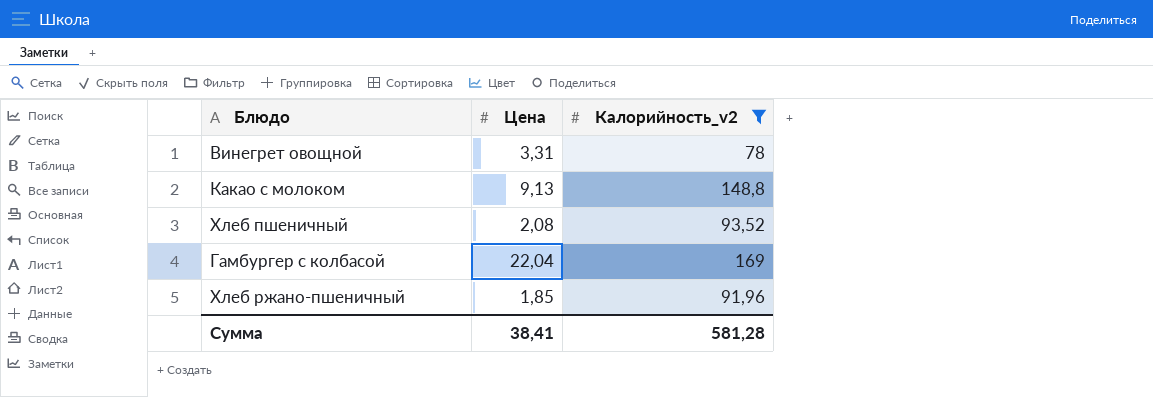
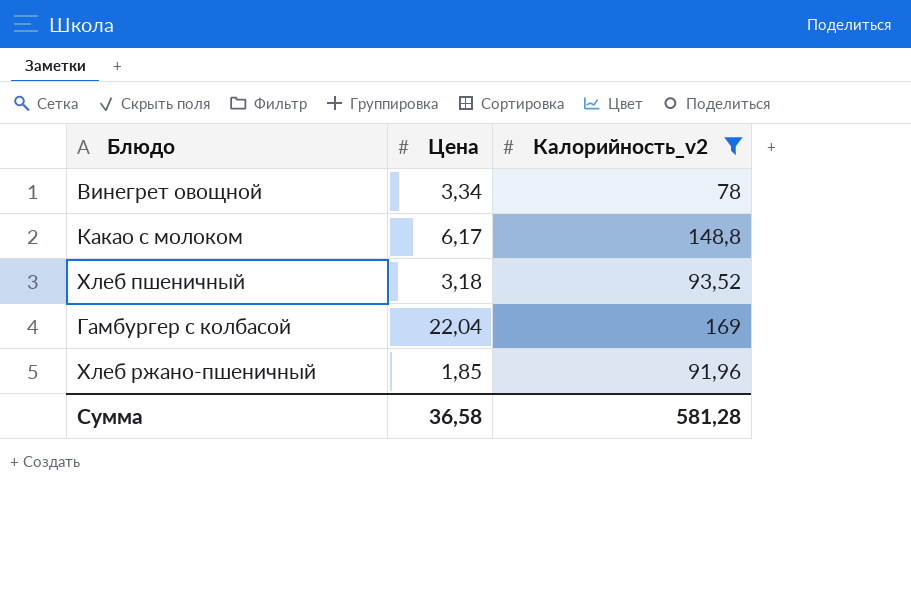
Винегрет овощной | Цена: 3,31 -> 3,34
Какао с молоком | Цена: 9,13 -> 6,17
Хлеб пшеничный | Цена: 2,08 -> 3,18
Сумма | Цена: 38,41 -> 36,58

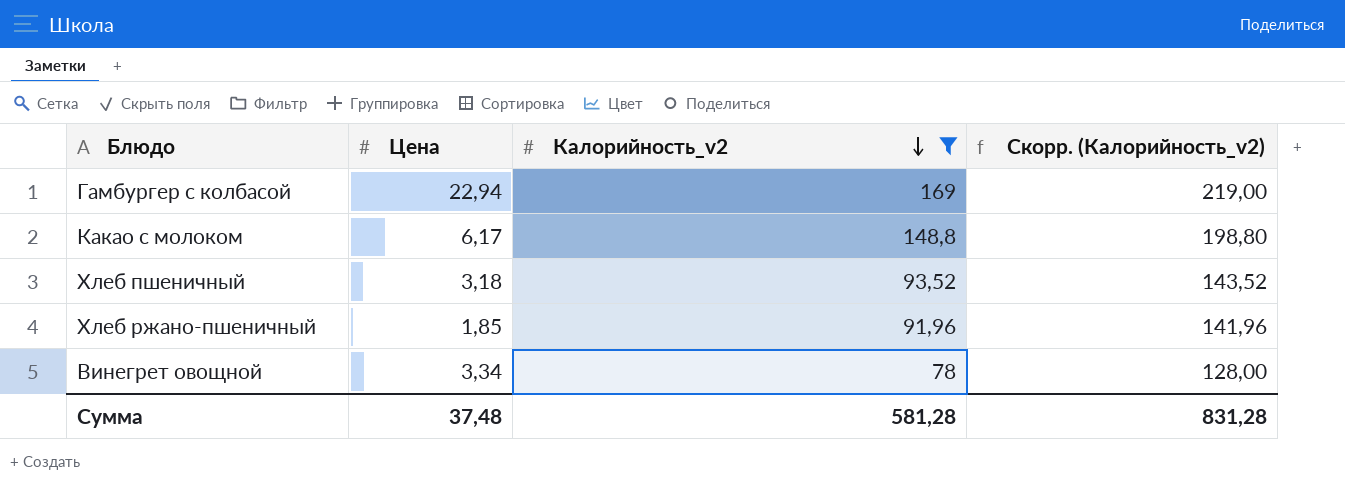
row order: none -> Калорийность_v2 descending
column Скорр. (Калорийность_v2) | formula: none -> [Калорийность_v2] + 50
Гамбургер с колбасой | Цена: 22,04 -> 22,94
Сумма | Цена: 36,58 -> 37,48

